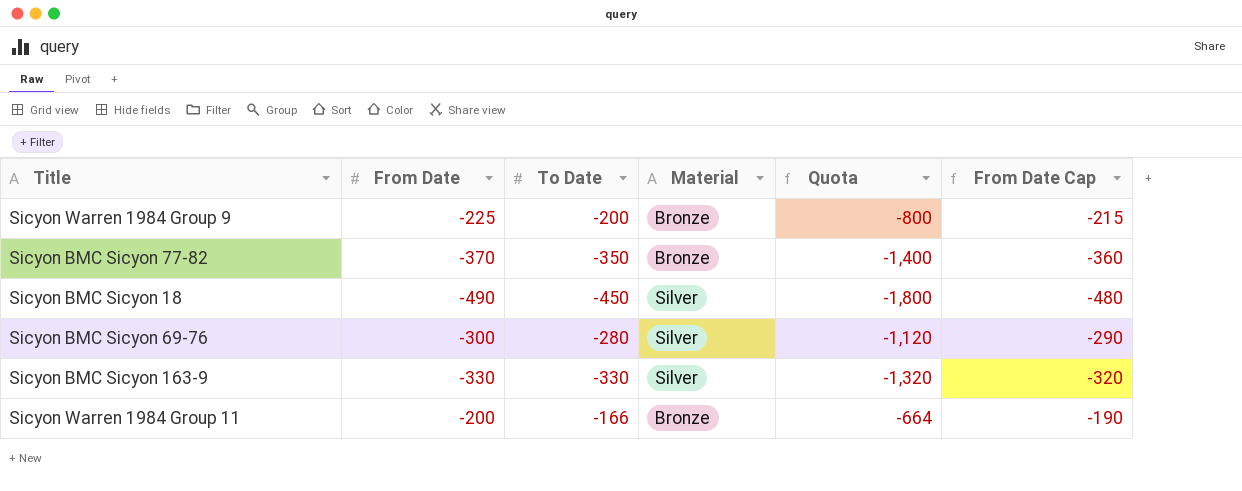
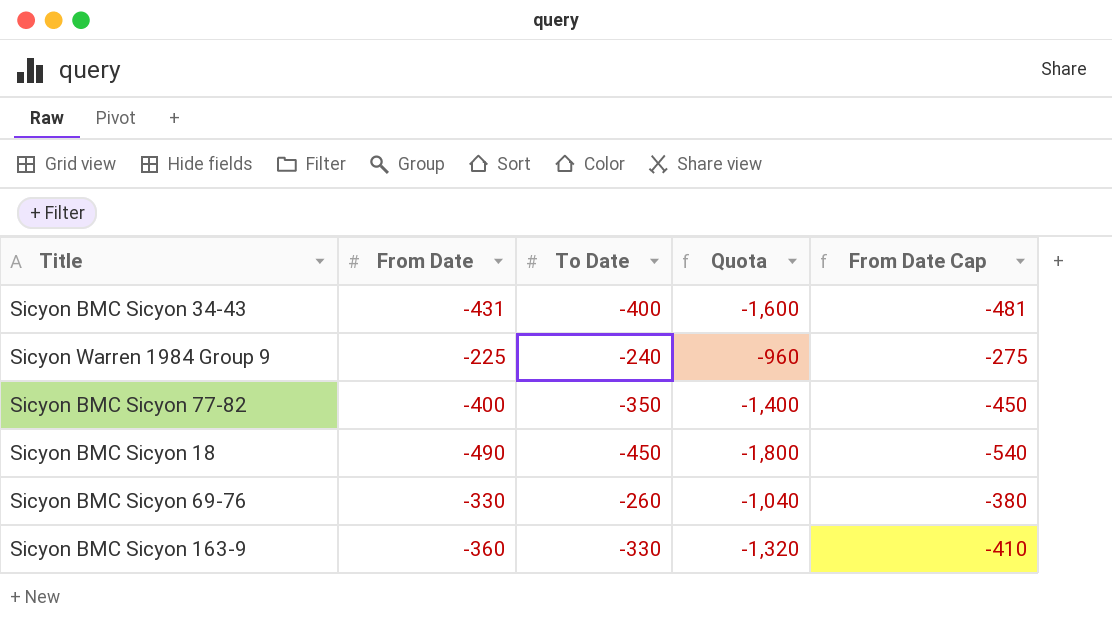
column Material | position: 4 -> none
column From Date Cap | formula: [From Date] + 10 -> [From Date] - 50
row Sicyon Warren 1984 Group 11: -200 | -166 | Bronze | -664 | -190 -> none
row Sicyon BMC Sicyon 34-43: none -> -431 | -400 | -1,600 | -481
Sicyon Warren 1984 Group 9 | To Date: -200 -> -240
Sicyon Warren 1984 Group 9 | Quota: -800 -> -960
Sicyon BMC Sicyon 77-82 | From Date: -370 -> -400
Sicyon BMC Sicyon 69-76 | From Date: -300 -> -330
Sicyon BMC Sicyon 69-76 | To Date: -280 -> -260
Sicyon BMC Sicyon 69-76 | Quota: -1,120 -> -1,040
Sicyon BMC Sicyon 163-9 | From Date: -330 -> -360

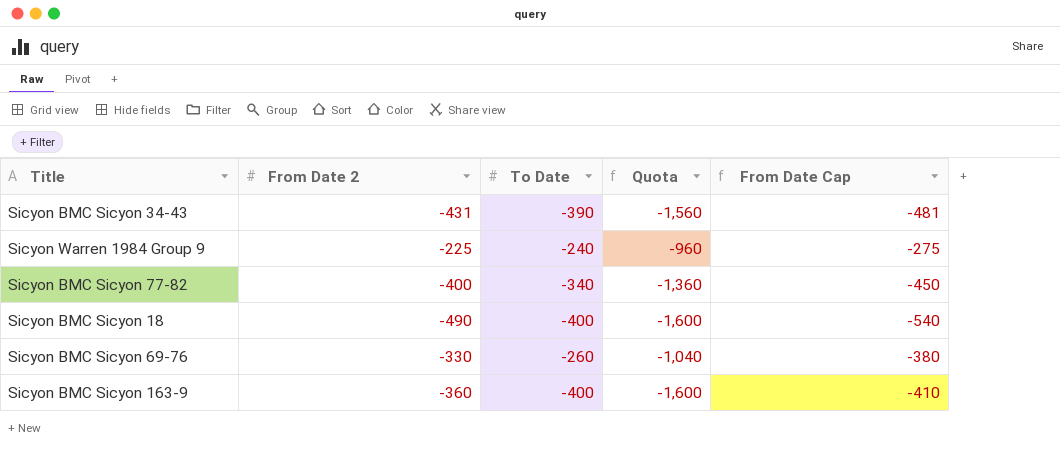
column name: From Date -> From Date 2
Sicyon BMC Sicyon 34-43 | To Date: -400 -> -390
Sicyon BMC Sicyon 34-43 | Quota: -1,600 -> -1,560
Sicyon BMC Sicyon 77-82 | To Date: -350 -> -340
Sicyon BMC Sicyon 77-82 | Quota: -1,400 -> -1,360
Sicyon BMC Sicyon 18 | To Date: -450 -> -400
Sicyon BMC Sicyon 18 | Quota: -1,800 -> -1,600
Sicyon BMC Sicyon 163-9 | To Date: -330 -> -400
Sicyon BMC Sicyon 163-9 | Quota: -1,320 -> -1,600

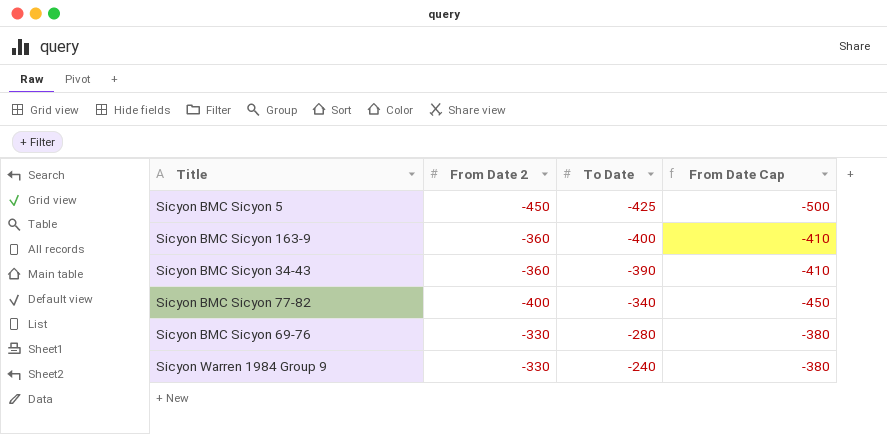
row order: none -> To Date ascending
column Quota | formula: [To Date] * 4 -> none
row Sicyon BMC Sicyon 18: -490 | -400 | -1,600 | -540 -> none
row Sicyon BMC Sicyon 5: none -> -450 | -425 | -500
Sicyon BMC Sicyon 34-43 | From Date 2: -431 -> -360
Sicyon BMC Sicyon 34-43 | From Date Cap: -481 -> -410
Sicyon BMC Sicyon 69-76 | To Date: -260 -> -280
Sicyon Warren 1984 Group 9 | From Date 2: -225 -> -330
Sicyon Warren 1984 Group 9 | From Date Cap: -275 -> -380

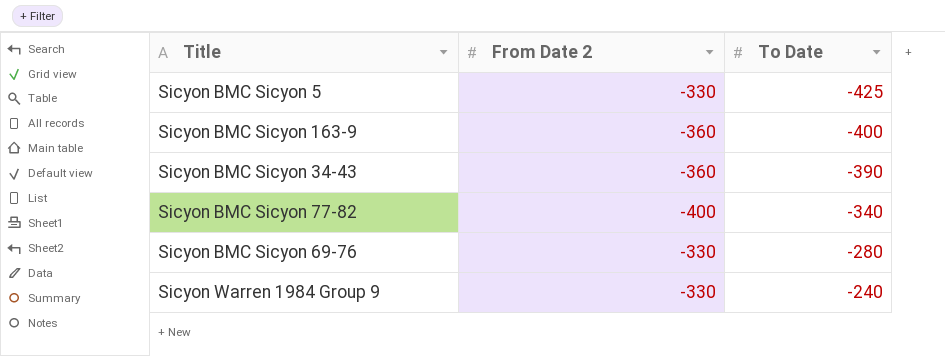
column From Date Cap | formula: [From Date 2] - 50 -> none
Sicyon BMC Sicyon 5 | From Date 2: -450 -> -330

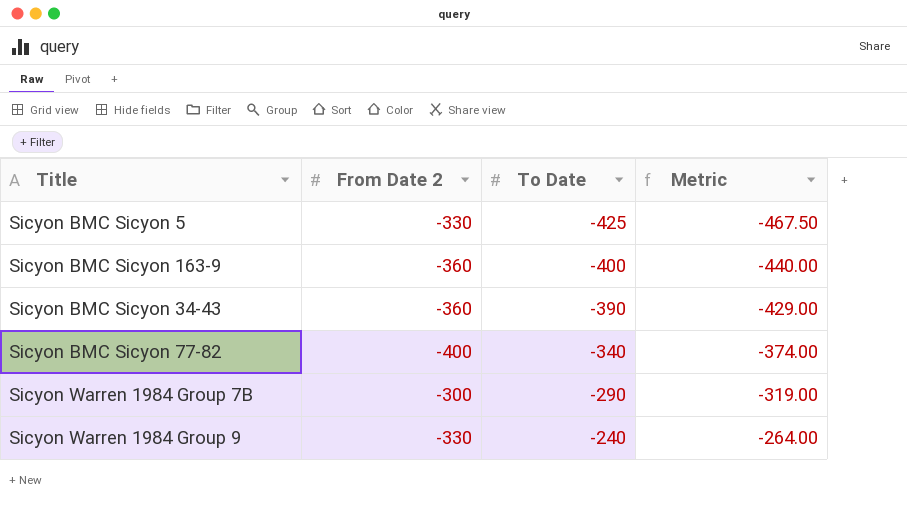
column Metric | formula: none -> [To Date] * 1.1
row Sicyon BMC Sicyon 69-76: -330 | -280 -> none
row Sicyon Warren 1984 Group 7B: none -> -300 | -290 | -319.00

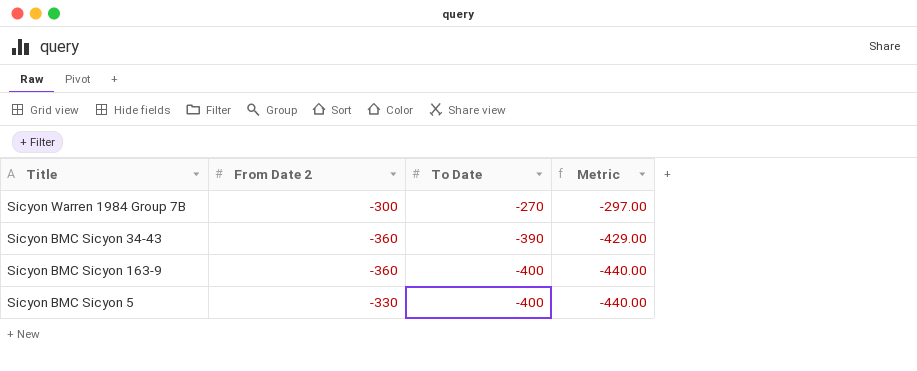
row order: To Date ascending -> To Date descending
row Sicyon BMC Sicyon 77-82: -400 | -340 | -374.00 -> none
row Sicyon Warren 1984 Group 9: -330 | -240 | -264.00 -> none
Sicyon Warren 1984 Group 7B | To Date: -290 -> -270
Sicyon Warren 1984 Group 7B | Metric: -319.00 -> -297.00
Sicyon BMC Sicyon 5 | To Date: -425 -> -400
Sicyon BMC Sicyon 5 | Metric: -467.50 -> -440.00

